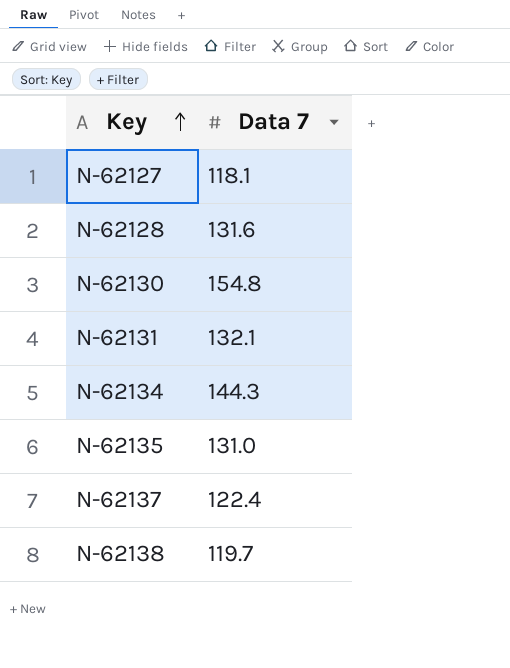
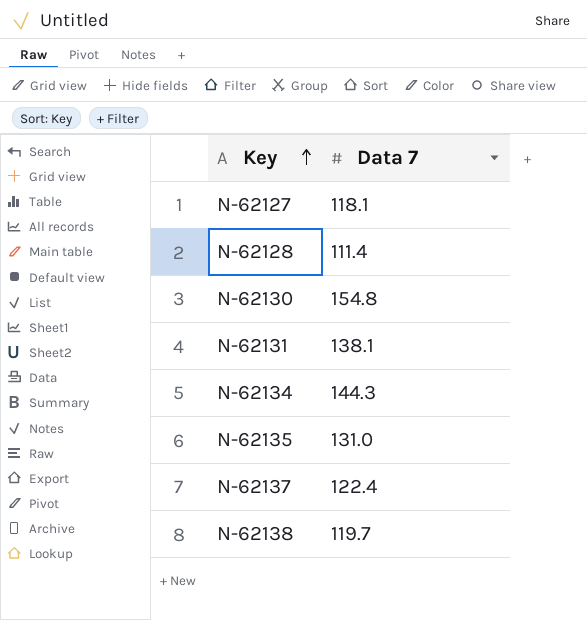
N-62128 | Data 7: 131.6 -> 111.4
N-62131 | Data 7: 132.1 -> 138.1

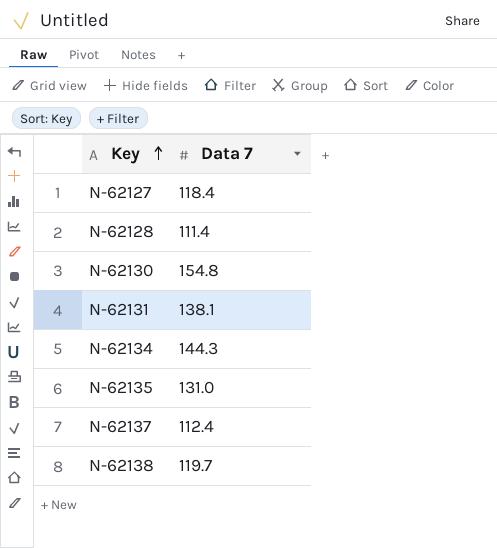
N-62127 | Data 7: 118.1 -> 118.4
N-62137 | Data 7: 122.4 -> 112.4

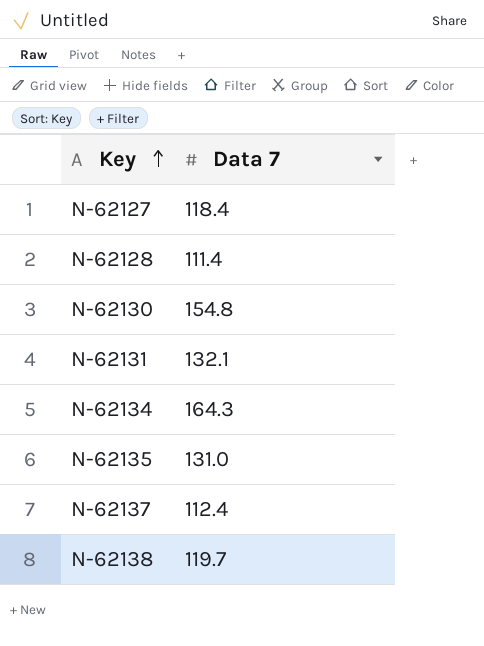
N-62131 | Data 7: 138.1 -> 132.1
N-62134 | Data 7: 144.3 -> 164.3

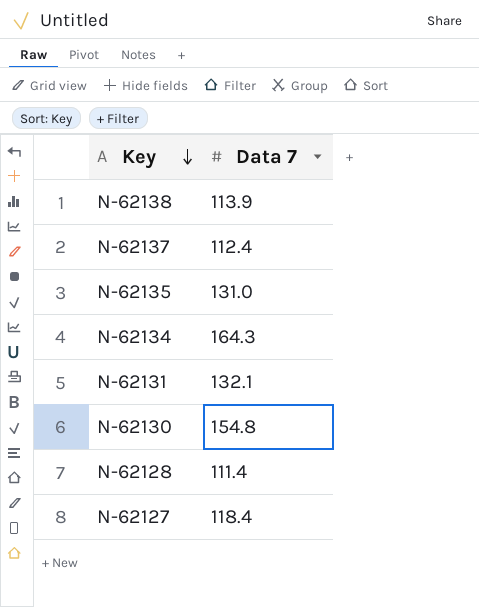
row order: Key ascending -> Key descending
N-62138 | Data 7: 119.7 -> 113.9

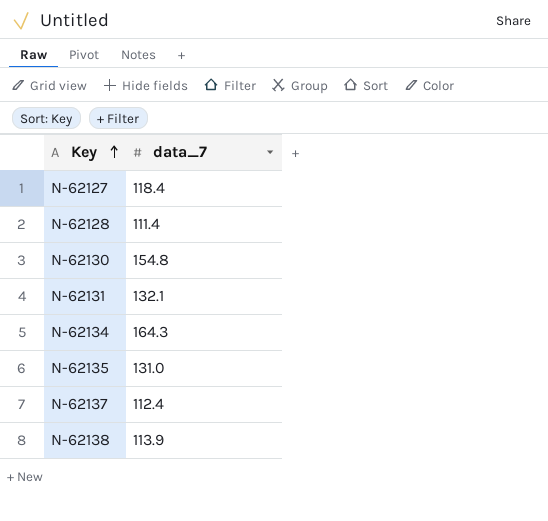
row order: Key descending -> Key ascending
column name: Data 7 -> data_7

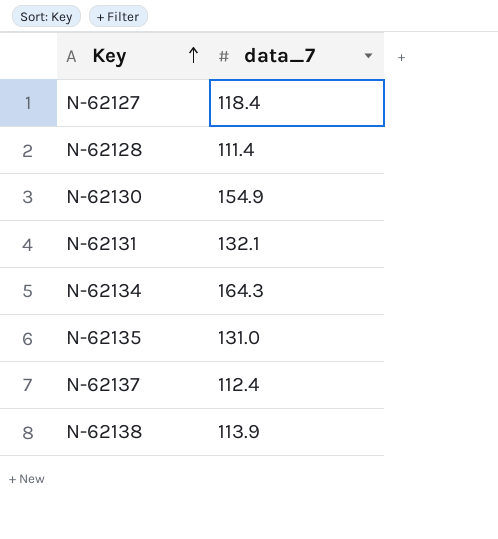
N-62130 | data_7: 154.8 -> 154.9

